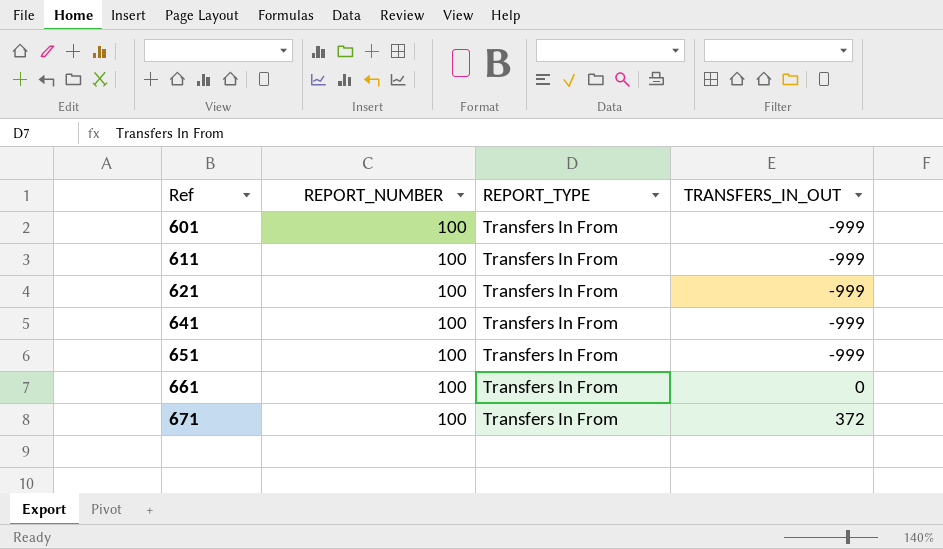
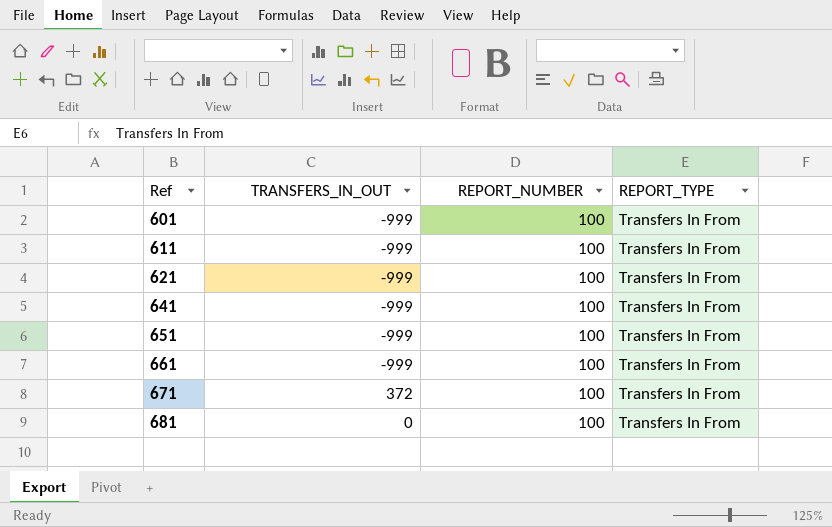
column TRANSFERS_IN_OUT | position: 4 -> 2
661 | TRANSFERS_IN_OUT: 0 -> -999
row 681: none -> 0 | 100 | Transfers In From

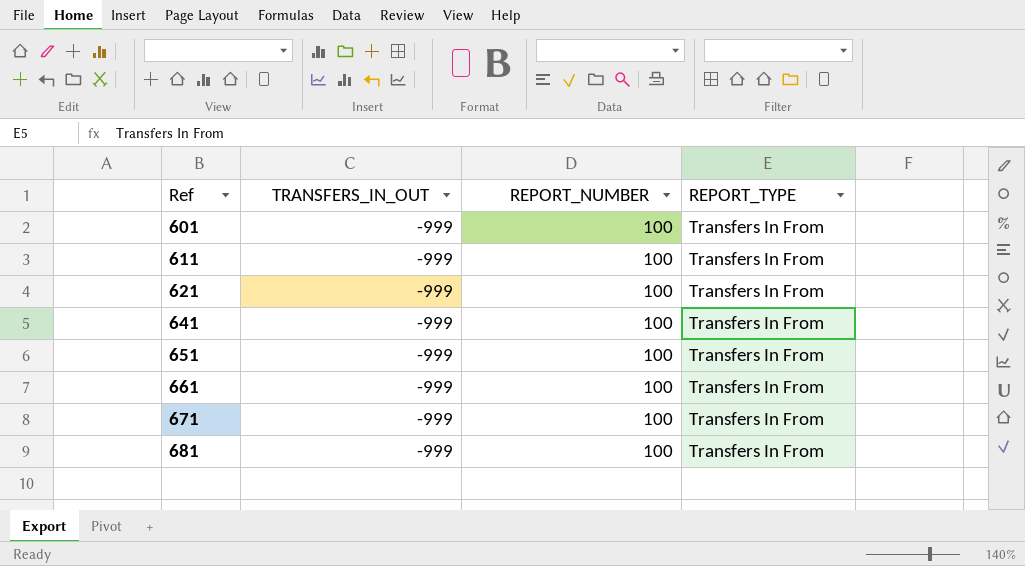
671 | TRANSFERS_IN_OUT: 372 -> -999
681 | TRANSFERS_IN_OUT: 0 -> -999

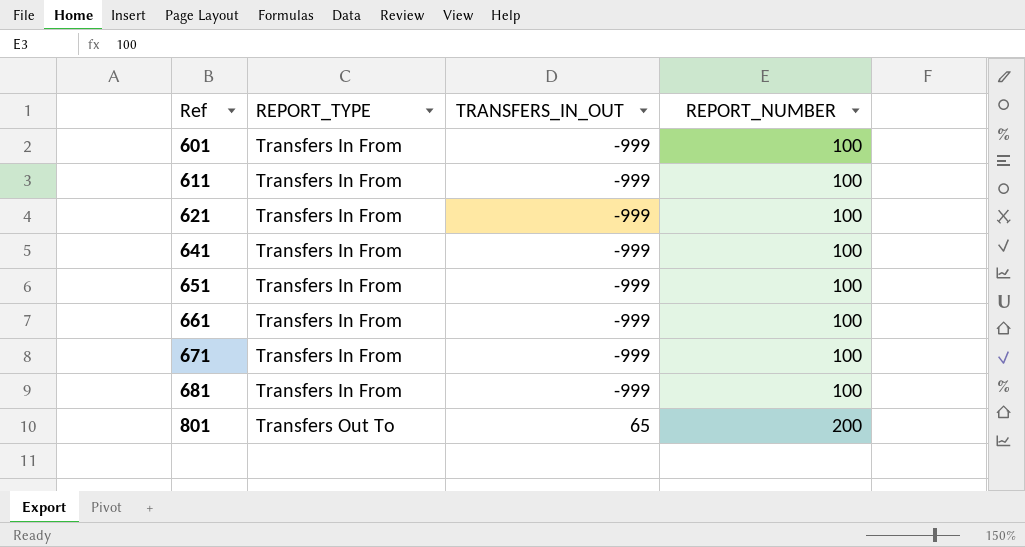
column REPORT_TYPE | position: 4 -> 2
row 801: none -> Transfers Out To | 65 | 200

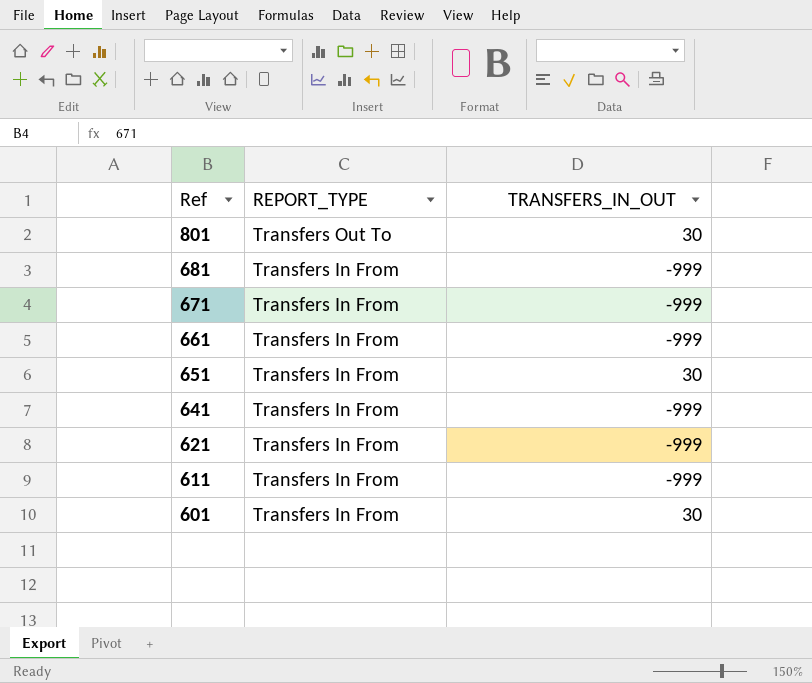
row order: Ref ascending -> Ref descending
column REPORT_NUMBER | position: 4 -> none
801 | TRANSFERS_IN_OUT: 65 -> 30
651 | TRANSFERS_IN_OUT: -999 -> 30
601 | TRANSFERS_IN_OUT: -999 -> 30

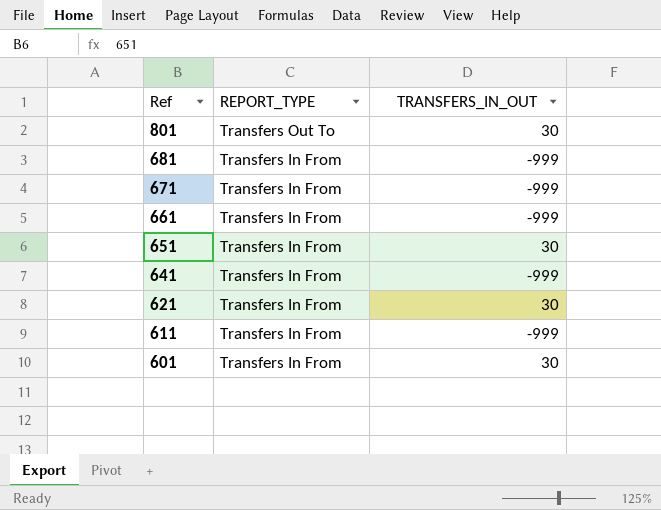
621 | TRANSFERS_IN_OUT: -999 -> 30

